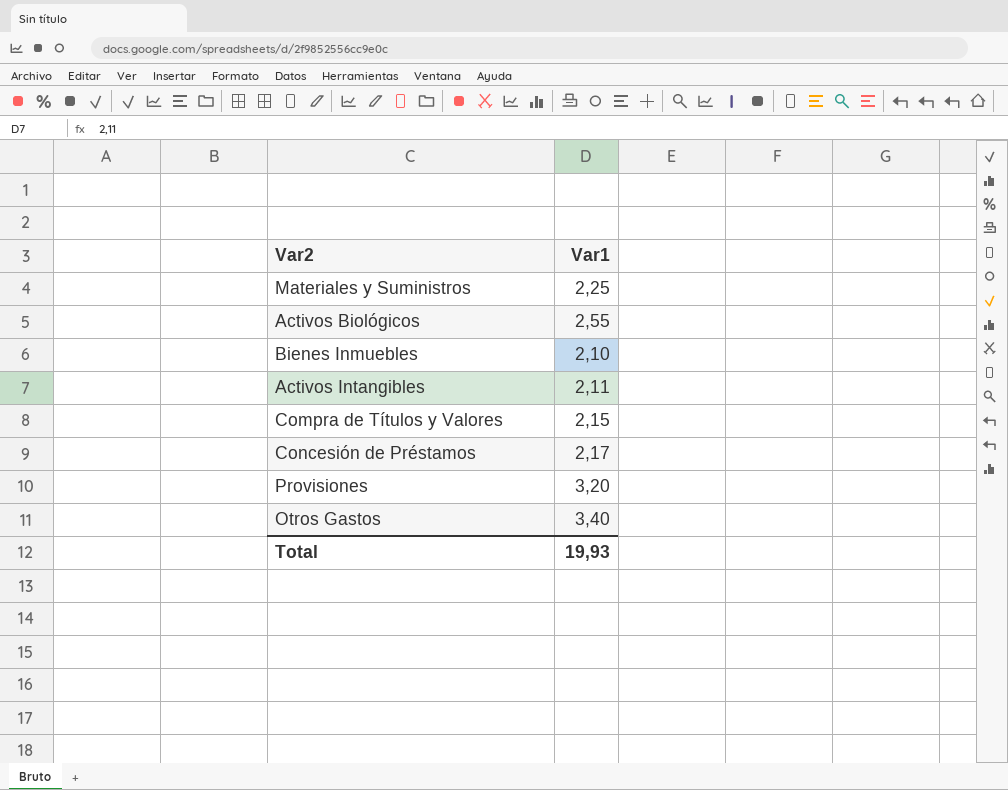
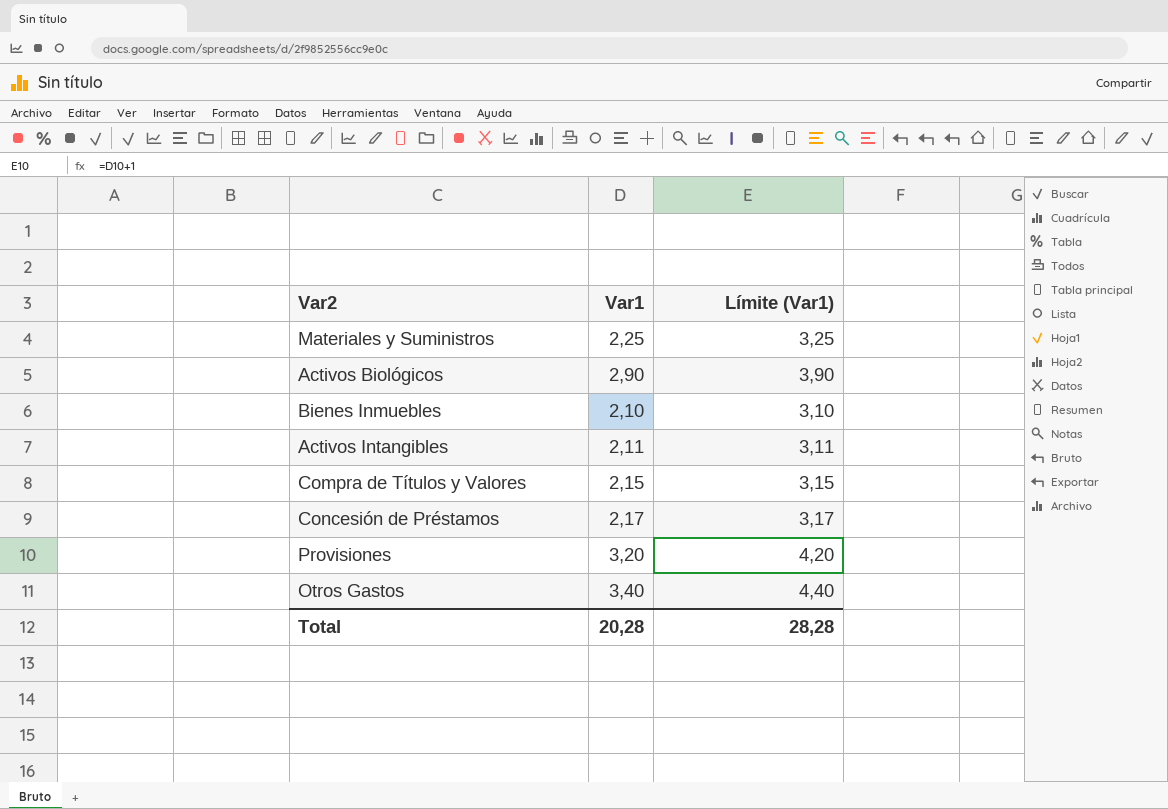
column Límite (Var1) | formula: none -> [Var1] + 1
Activos Biológicos | Var1: 2,55 -> 2,90
Total | Var1: 19,93 -> 20,28

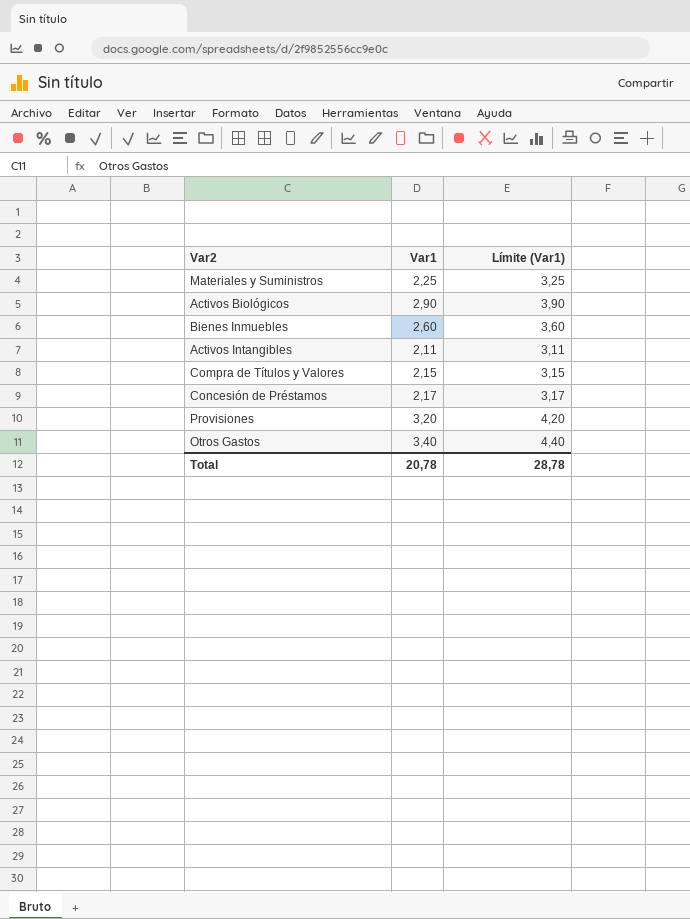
Bienes Inmuebles | Var1: 2,10 -> 2,60
Bienes Inmuebles | Límite (Var1): 3,10 -> 3,60
Total | Var1: 20,28 -> 20,78
Total | Límite (Var1): 28,28 -> 28,78

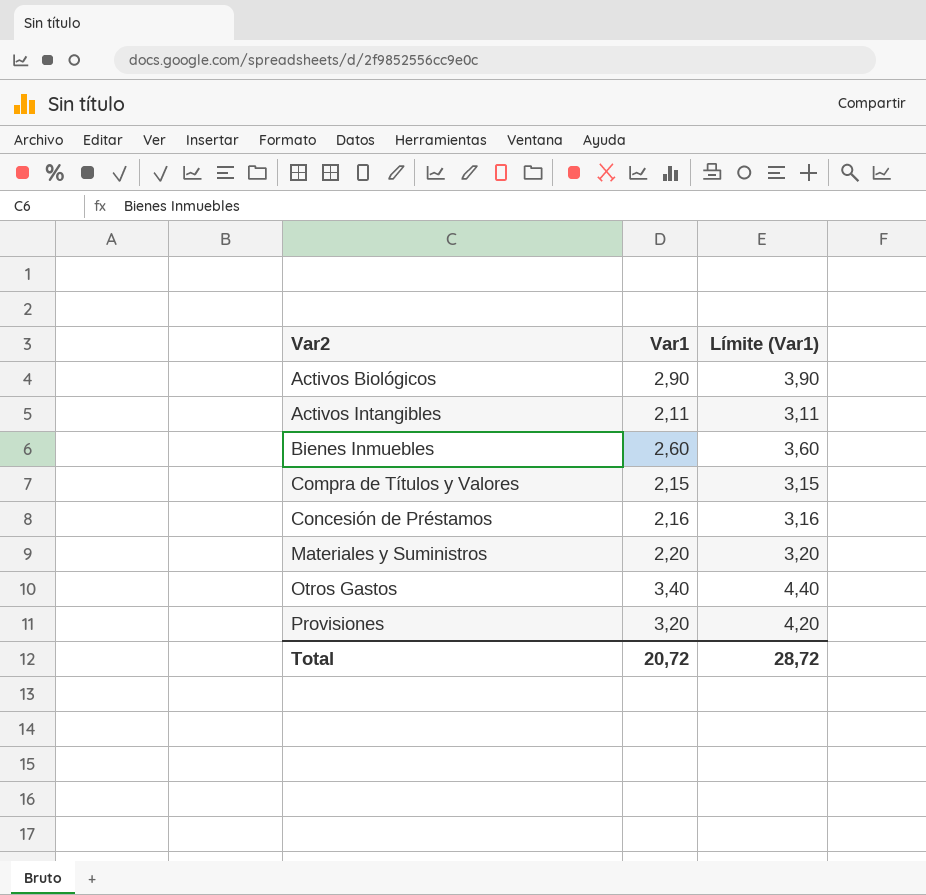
row order: none -> Var2 ascending
Concesión de Préstamos | Var1: 2,17 -> 2,16
Concesión de Préstamos | Límite (Var1): 3,17 -> 3,16
Materiales y Suministros | Var1: 2,25 -> 2,20
Materiales y Suministros | Límite (Var1): 3,25 -> 3,20
Total | Var1: 20,78 -> 20,72
Total | Límite (Var1): 28,78 -> 28,72

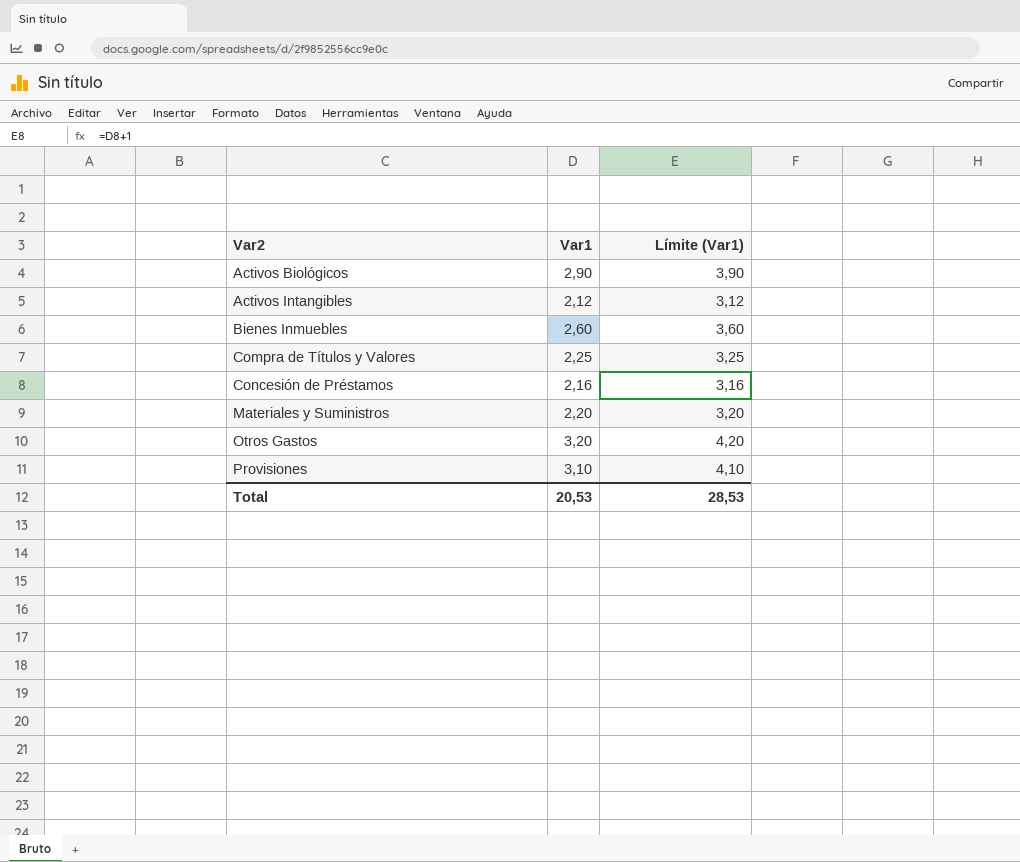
Activos Intangibles | Var1: 2,11 -> 2,12
Activos Intangibles | Límite (Var1): 3,11 -> 3,12
Compra de Títulos y Valores | Var1: 2,15 -> 2,25
Compra de Títulos y Valores | Límite (Var1): 3,15 -> 3,25
Otros Gastos | Var1: 3,40 -> 3,20
Otros Gastos | Límite (Var1): 4,40 -> 4,20
Provisiones | Var1: 3,20 -> 3,10
Provisiones | Límite (Var1): 4,20 -> 4,10
Total | Var1: 20,72 -> 20,53
Total | Límite (Var1): 28,72 -> 28,53

